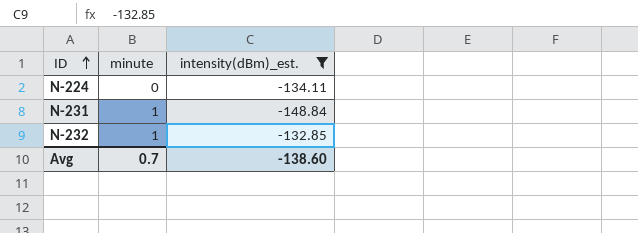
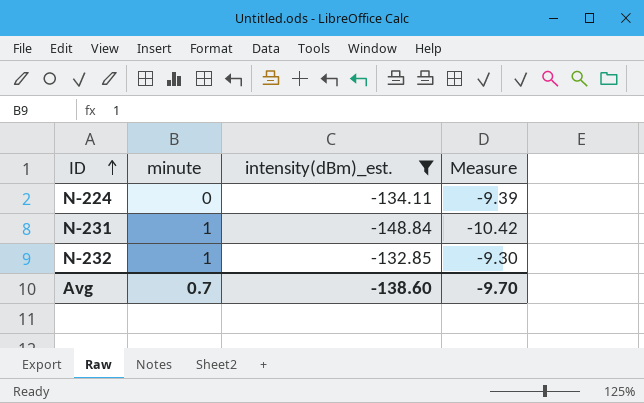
column Measure | formula: none -> [intensity(dBm)_est.] * 0.07

